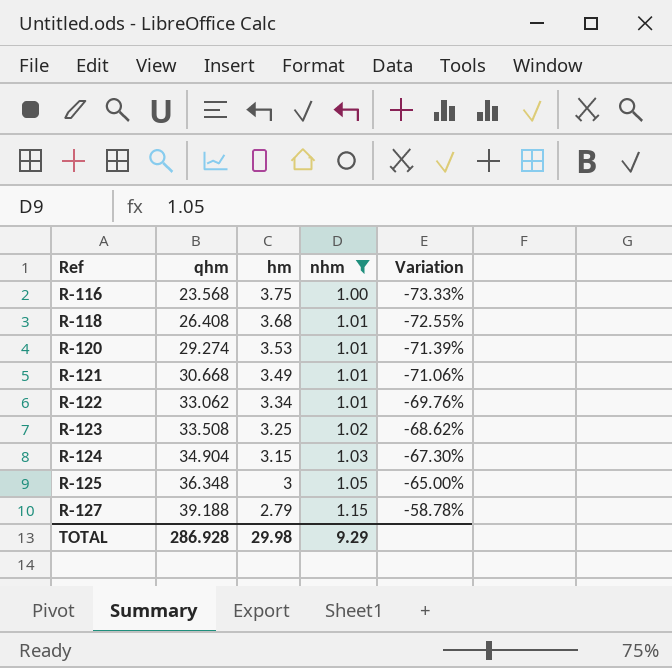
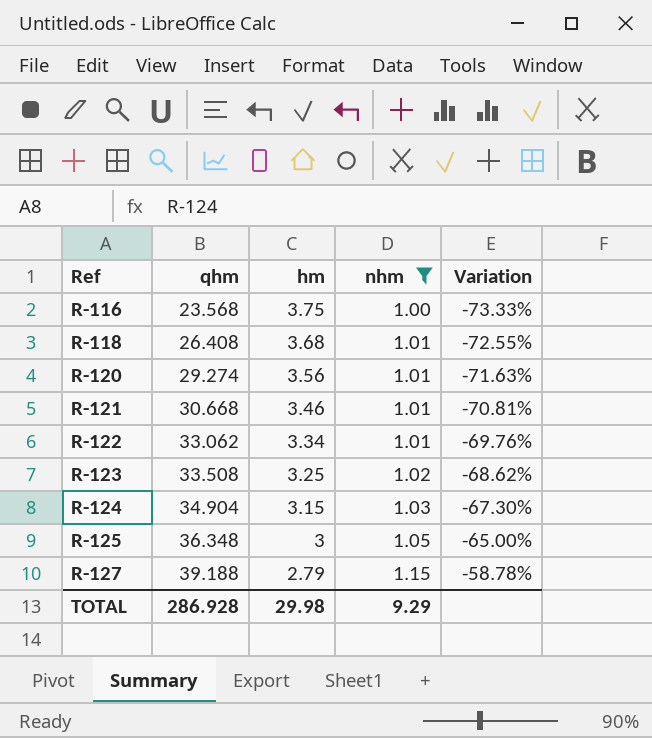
R-120 | hm: 3.53 -> 3.56
R-120 | Variation: -71.39% -> -71.63%
R-121 | hm: 3.49 -> 3.46
R-121 | Variation: -71.06% -> -70.81%

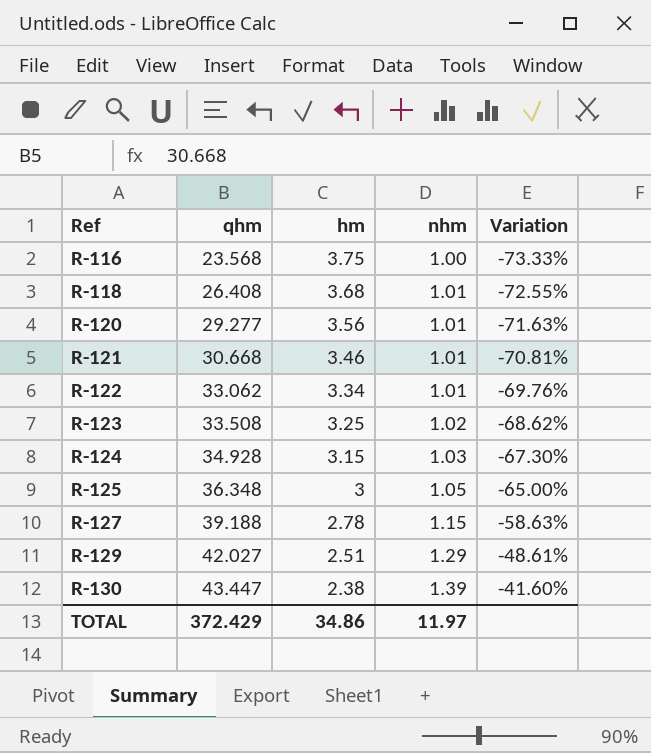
filter: nhm <= 1.15 -> none
R-120 | qhm: 29.274 -> 29.277
R-124 | qhm: 34.904 -> 34.928
R-127 | hm: 2.79 -> 2.78
R-127 | Variation: -58.78% -> -58.63%
TOTAL | qhm: 286.928 -> 372.429
TOTAL | hm: 29.98 -> 34.86
TOTAL | nhm: 9.29 -> 11.97

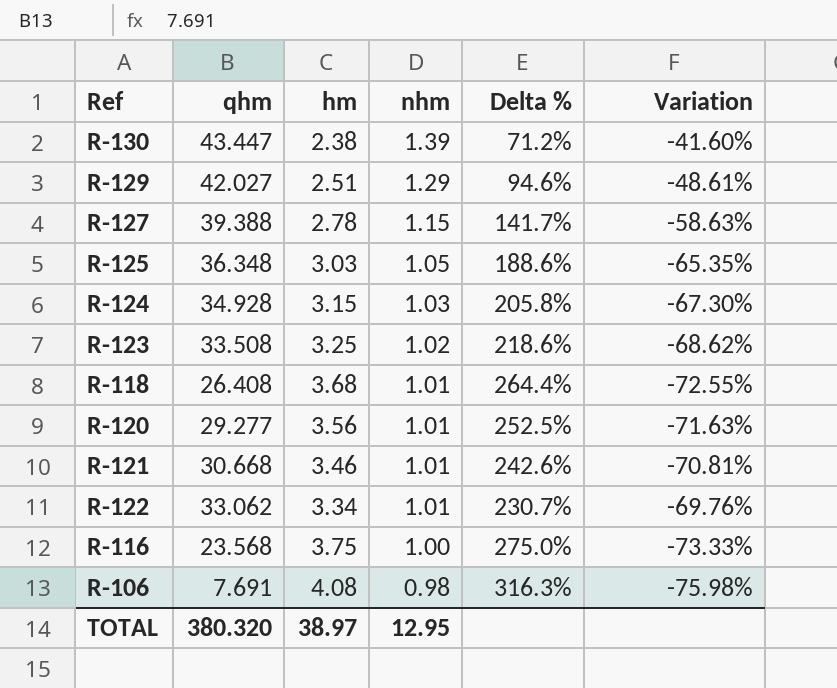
row order: Ref ascending -> nhm descending
column Delta % | formula: none -> ([hm] - [nhm]) / [nhm]
R-127 | qhm: 39.188 -> 39.388
R-125 | hm: 3 -> 3.03
R-125 | Variation: -65.00% -> -65.35%
row R-106: none -> 7.691 | 4.08 | 0.98 | 316.3% | -75.98%
TOTAL | qhm: 372.429 -> 380.320
TOTAL | hm: 34.86 -> 38.97
TOTAL | nhm: 11.97 -> 12.95

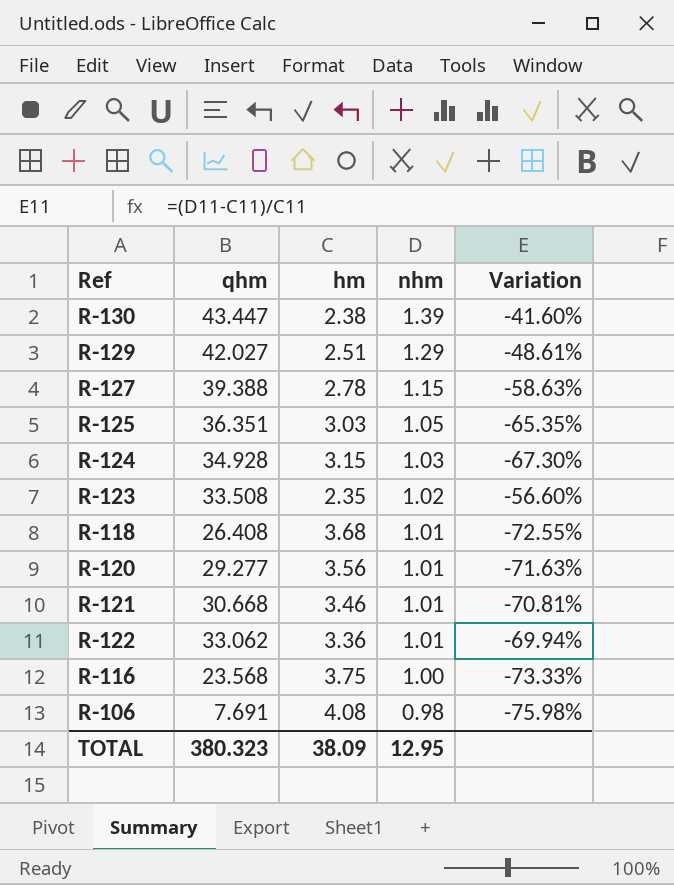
column Delta % | formula: ([hm] - [nhm]) / [nhm] -> none
R-125 | qhm: 36.348 -> 36.351
R-123 | hm: 3.25 -> 2.35
R-123 | Variation: -68.62% -> -56.60%
R-122 | hm: 3.34 -> 3.36
R-122 | Variation: -69.76% -> -69.94%
TOTAL | qhm: 380.320 -> 380.323
TOTAL | hm: 38.97 -> 38.09

